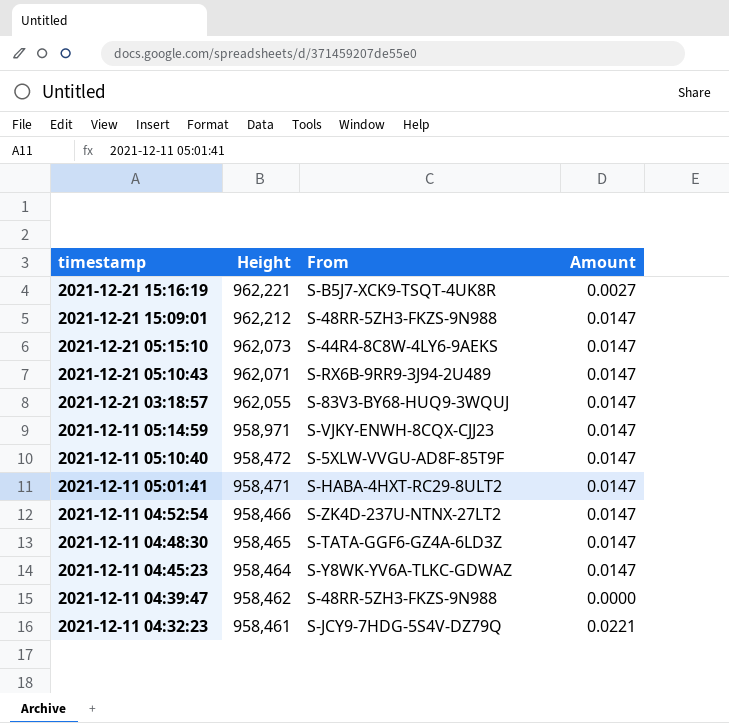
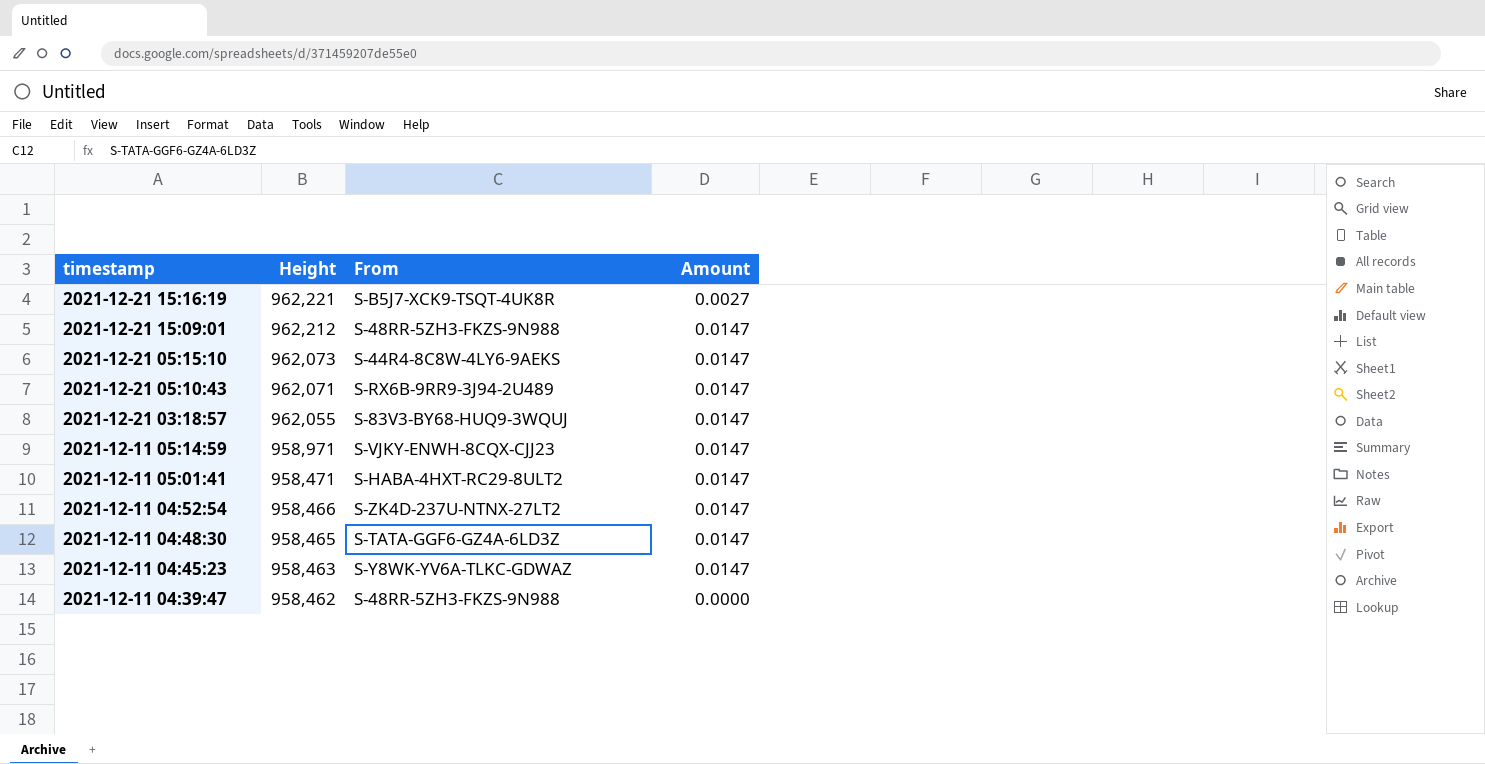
row 2021-12-11 05:10:40: 958,472 | S-5XLW-VVGU-AD8F-85T9F | 0.0147 -> none
row 2021-12-11 04:32:23: 958,461 | S-JCY9-7HDG-5S4V-DZ79Q | 0.0221 -> none
2021-12-11 04:45:23 | Height: 958,464 -> 958,463

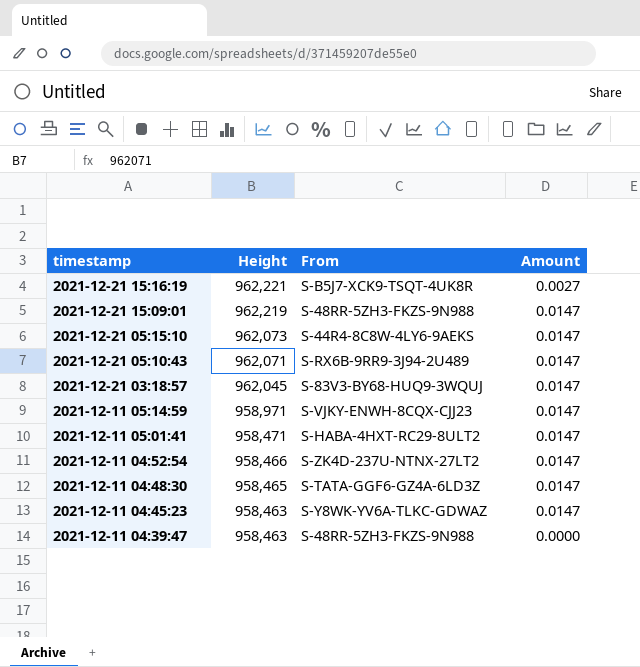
2021-12-21 15:09:01 | Height: 962,212 -> 962,219
2021-12-21 03:18:57 | Height: 962,055 -> 962,045
2021-12-11 04:39:47 | Height: 958,462 -> 958,463

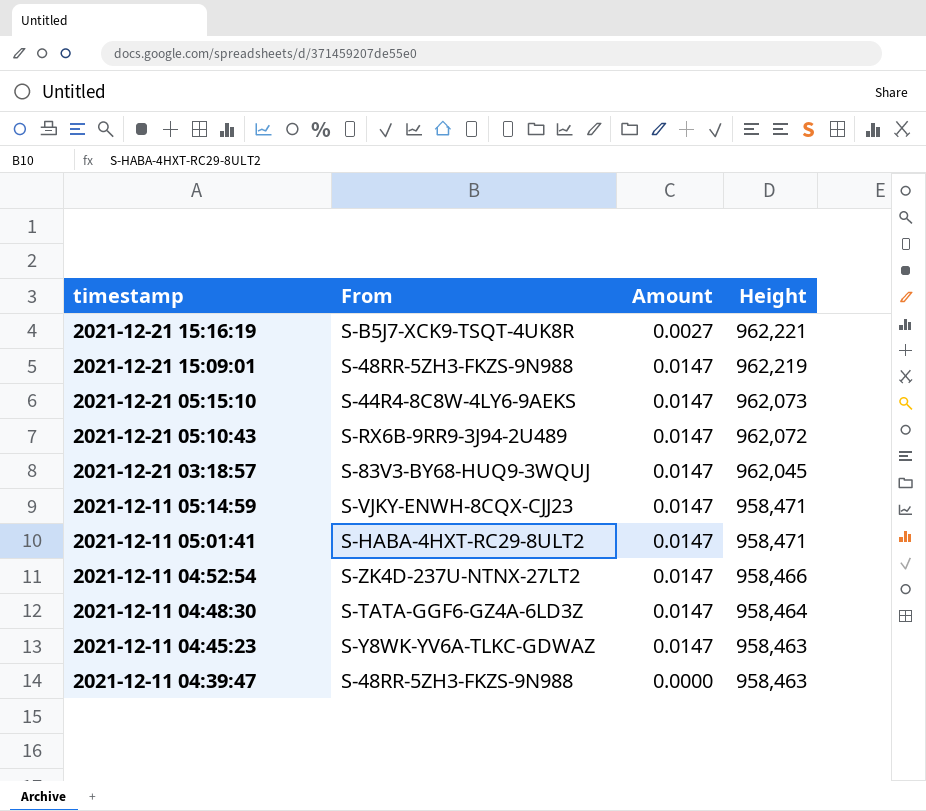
column Height | position: 2 -> 4
2021-12-21 05:10:43 | Height: 962,071 -> 962,072
2021-12-11 05:14:59 | Height: 958,971 -> 958,471
2021-12-11 04:48:30 | Height: 958,465 -> 958,464

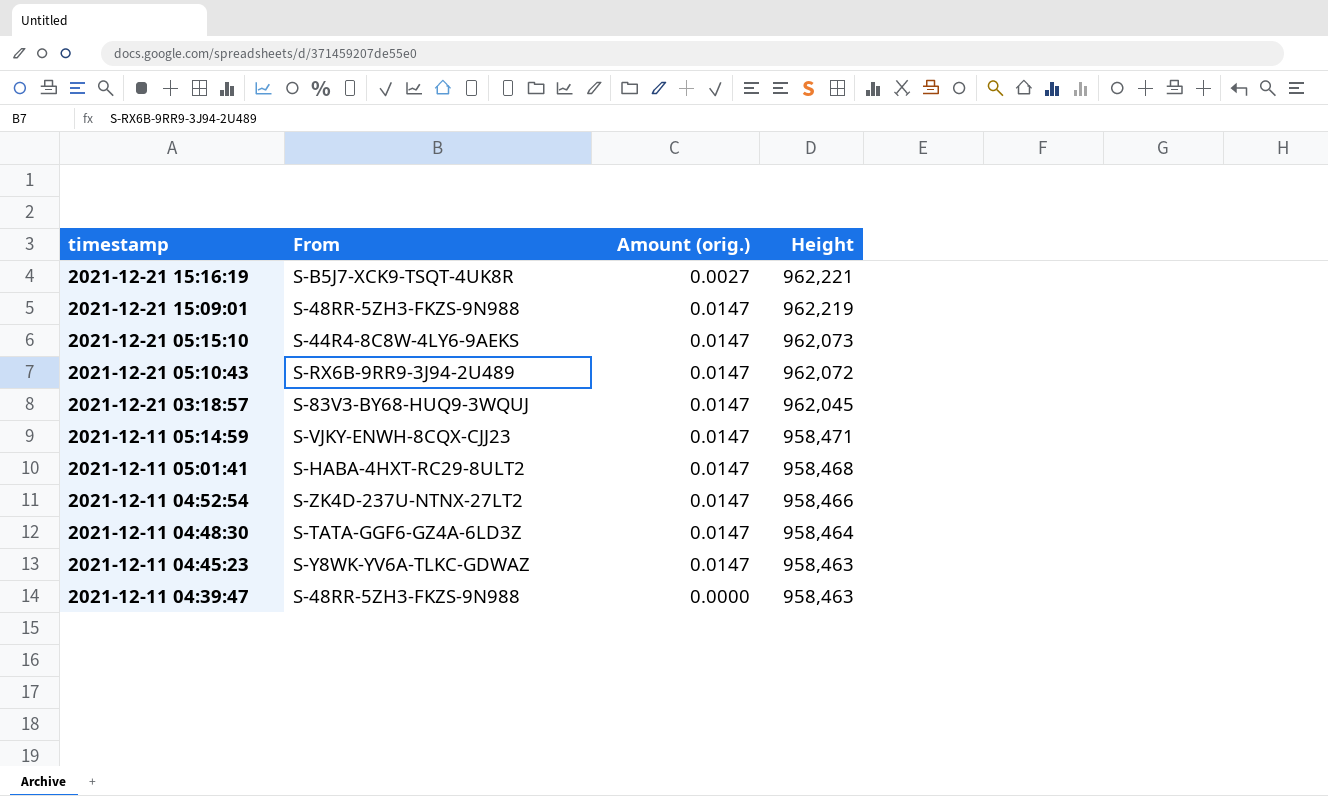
column name: Amount -> Amount (orig.)
2021-12-11 05:01:41 | Height: 958,471 -> 958,468

